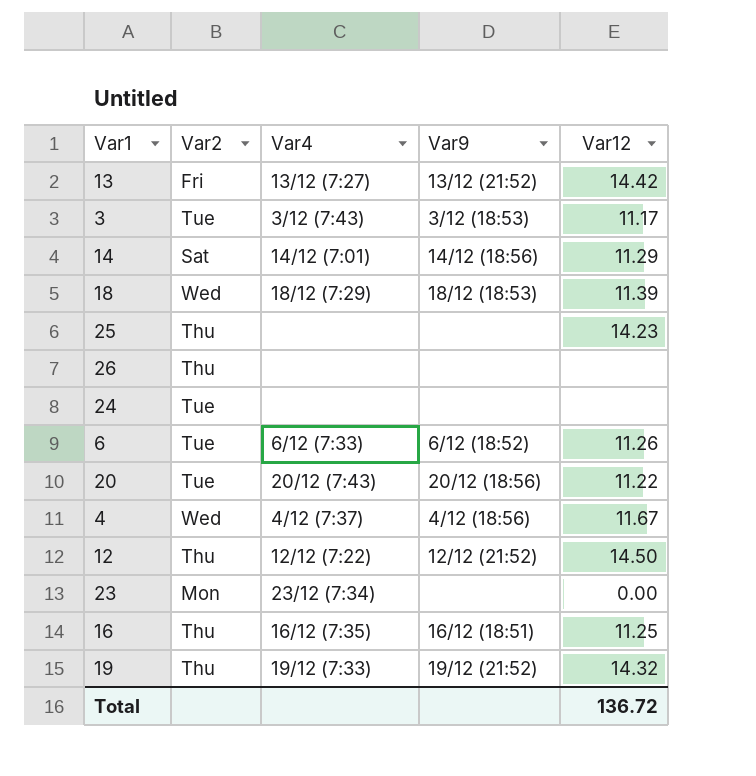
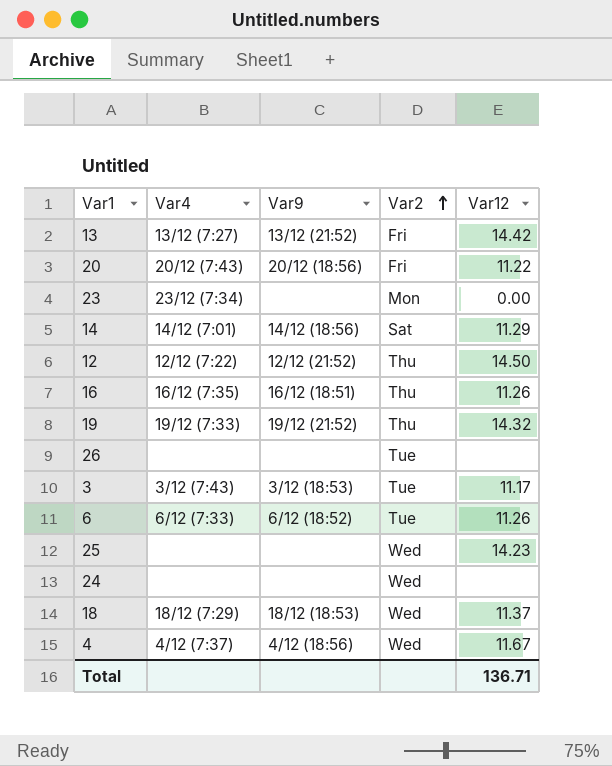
row order: none -> Var2 ascending
column Var2 | position: 2 -> 4
20 | Var2: Tue -> Fri
16 | Var12: 11.25 -> 11.26
26 | Var2: Thu -> Tue
25 | Var2: Thu -> Wed
24 | Var2: Tue -> Wed
18 | Var12: 11.39 -> 11.37
Total | Var12: 136.72 -> 136.71

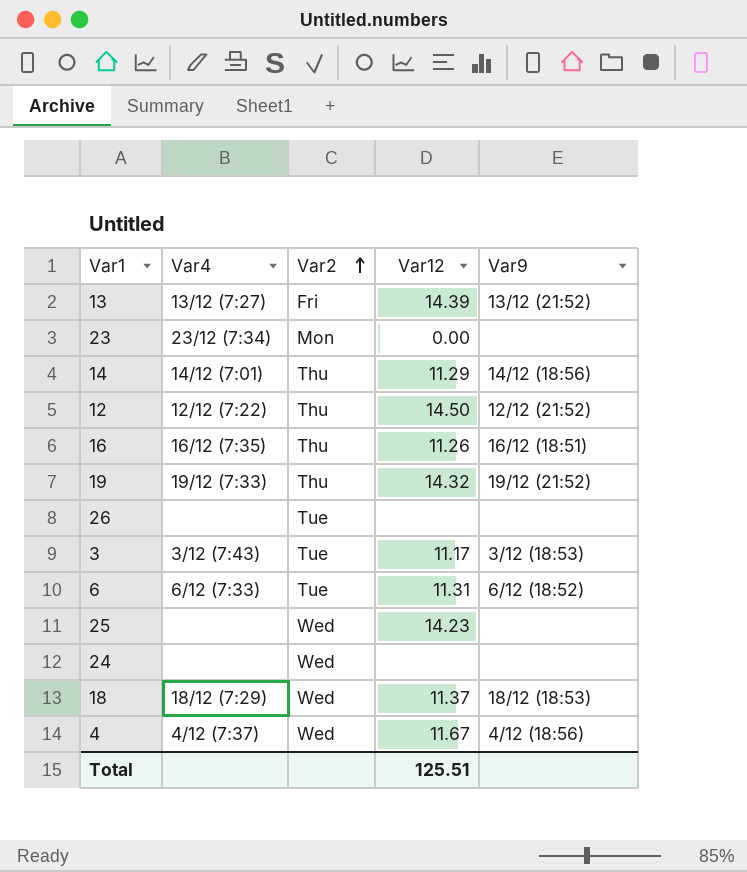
column Var9 | position: 3 -> 5
row 20: 20/12 (7:43) | 20/12 (18:56) | Fri | 11.22 -> none
13 | Var12: 14.42 -> 14.39
14 | Var2: Sat -> Thu
6 | Var12: 11.26 -> 11.31
Total | Var12: 136.71 -> 125.51

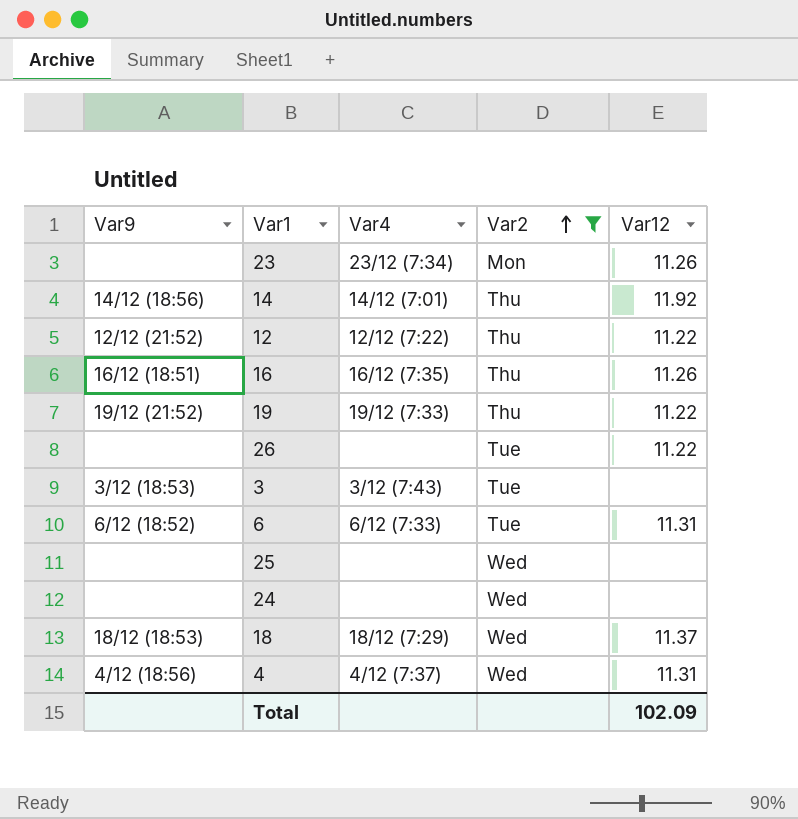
filter: none -> Var2 != Fri
column Var9 | position: 5 -> 1
23 | Var12: 0.00 -> 11.26
14 | Var12: 11.29 -> 11.92
12 | Var12: 14.50 -> 11.22
19 | Var12: 14.32 -> 11.22
26 | Var12: none -> 11.22
3 | Var12: 11.17 -> none
25 | Var12: 14.23 -> none
4 | Var12: 11.67 -> 11.31
Total | Var12: 125.51 -> 102.09

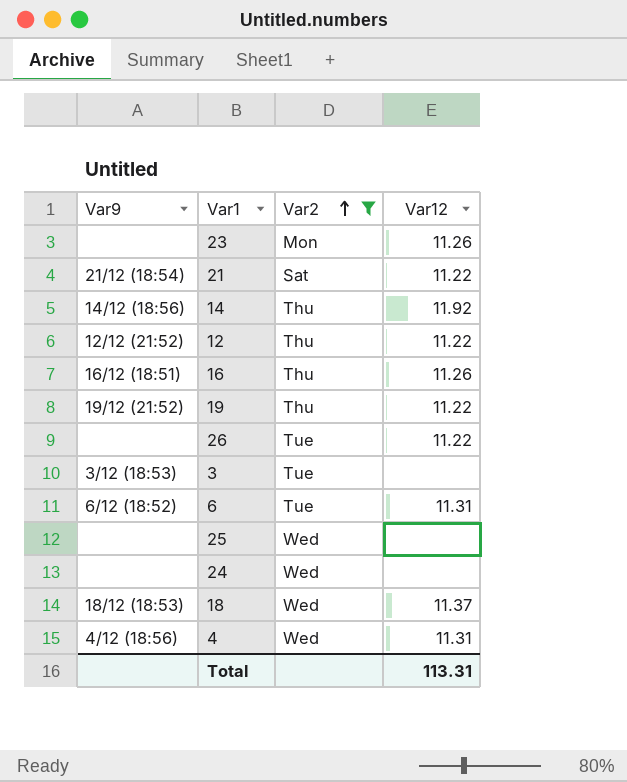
column Var4 | position: 3 -> none
row 21: none -> 21/12 (18:54) | Sat | 11.22
Total | Var12: 102.09 -> 113.31

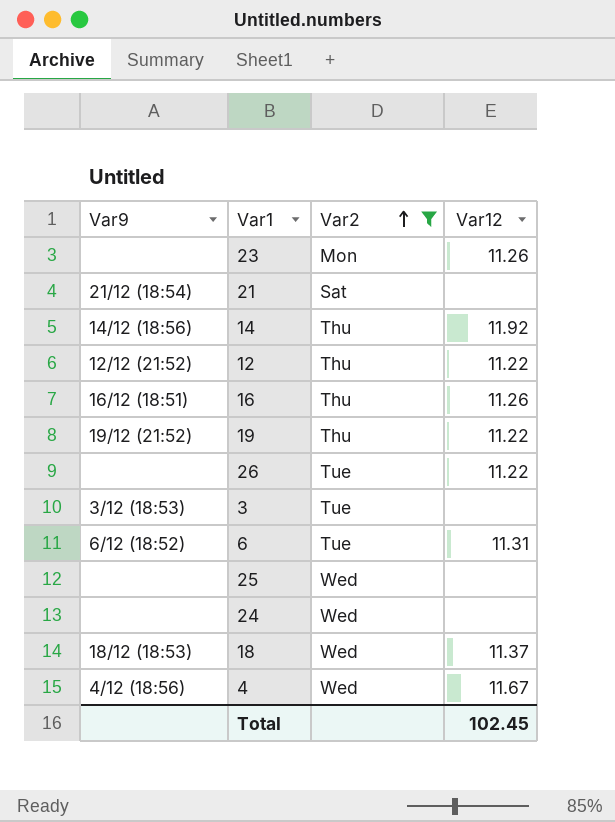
21 | Var12: 11.22 -> none
4 | Var12: 11.31 -> 11.67
Total | Var12: 113.31 -> 102.45

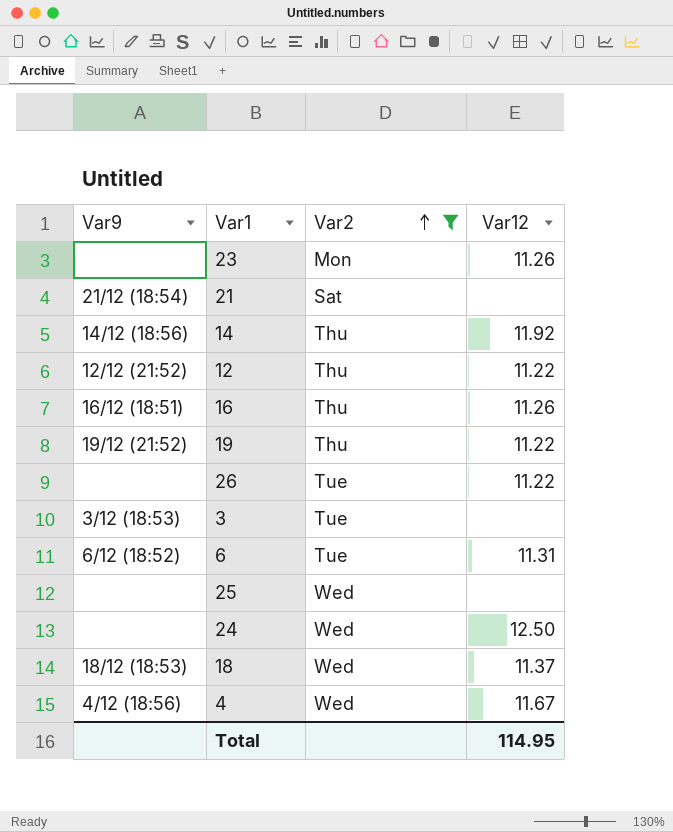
24 | Var12: none -> 12.50
Total | Var12: 102.45 -> 114.95

